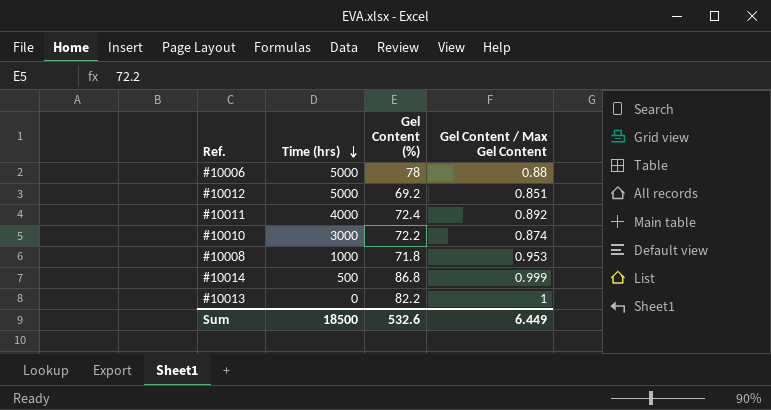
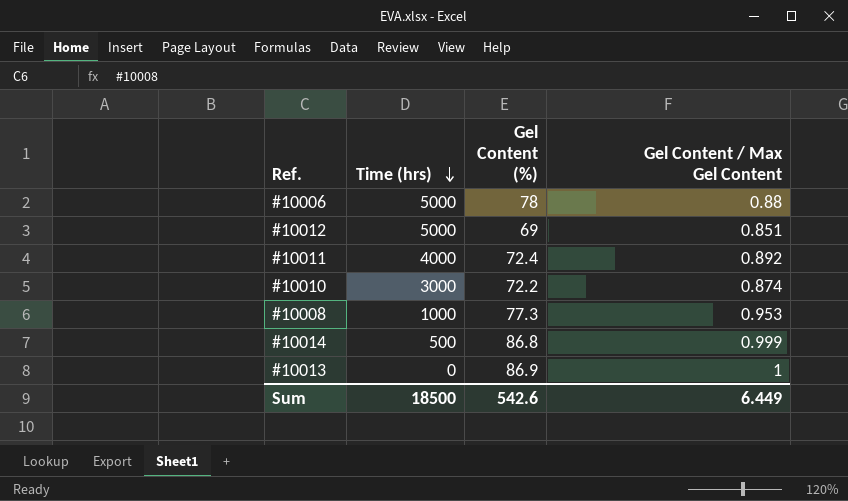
#10012 | Gel Content (%): 69.2 -> 69
#10008 | Gel Content (%): 71.8 -> 77.3
#10013 | Gel Content (%): 82.2 -> 86.9
Sum | Gel Content (%): 532.6 -> 542.6

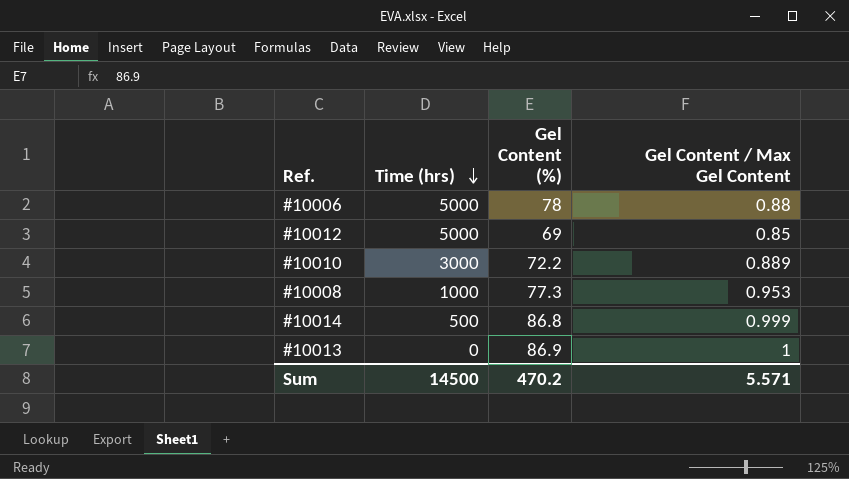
row #10011: 4000 | 72.4 | 0.892 -> none
#10012 | Gel Content / Max Gel Content: 0.851 -> 0.85
#10010 | Gel Content / Max Gel Content: 0.874 -> 0.889
Sum | Time (hrs): 18500 -> 14500
Sum | Gel Content (%): 542.6 -> 470.2
Sum | Gel Content / Max Gel Content: 6.449 -> 5.571

